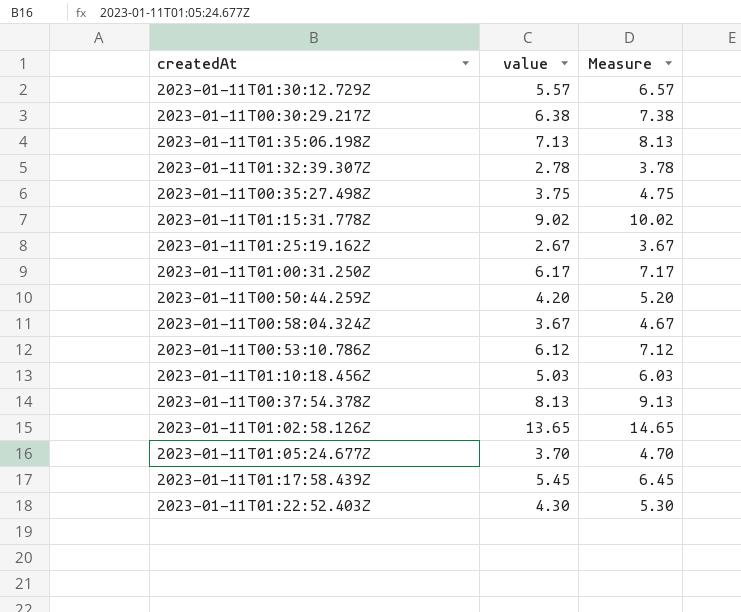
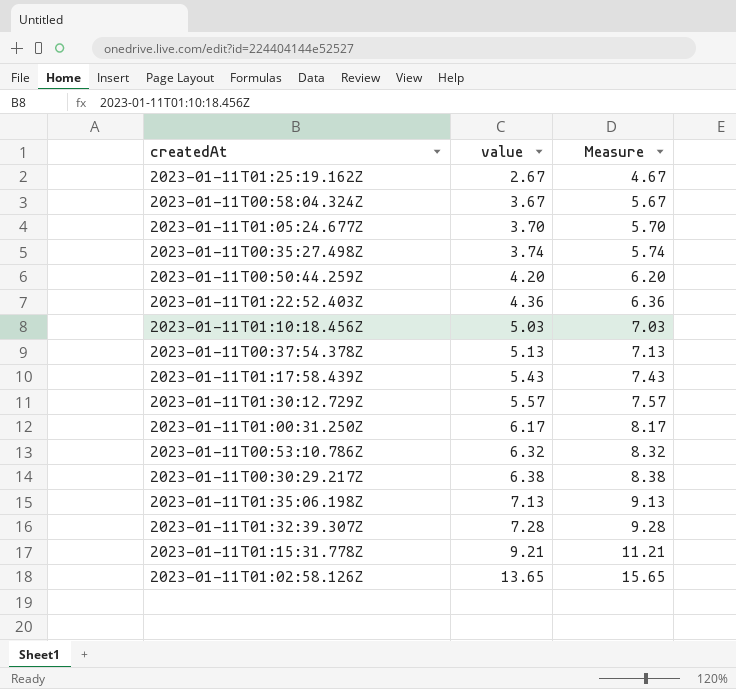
row order: none -> value ascending
column Measure | formula: [value] + 1 -> [value] + 2
2023-01-11T00:35:27.498Z | value: 3.75 -> 3.74
2023-01-11T01:22:52.403Z | value: 4.30 -> 4.36
2023-01-11T00:37:54.378Z | value: 8.13 -> 5.13
2023-01-11T01:17:58.439Z | value: 5.45 -> 5.43
2023-01-11T00:53:10.786Z | value: 6.12 -> 6.32
2023-01-11T01:32:39.307Z | value: 2.78 -> 7.28
2023-01-11T01:15:31.778Z | value: 9.02 -> 9.21

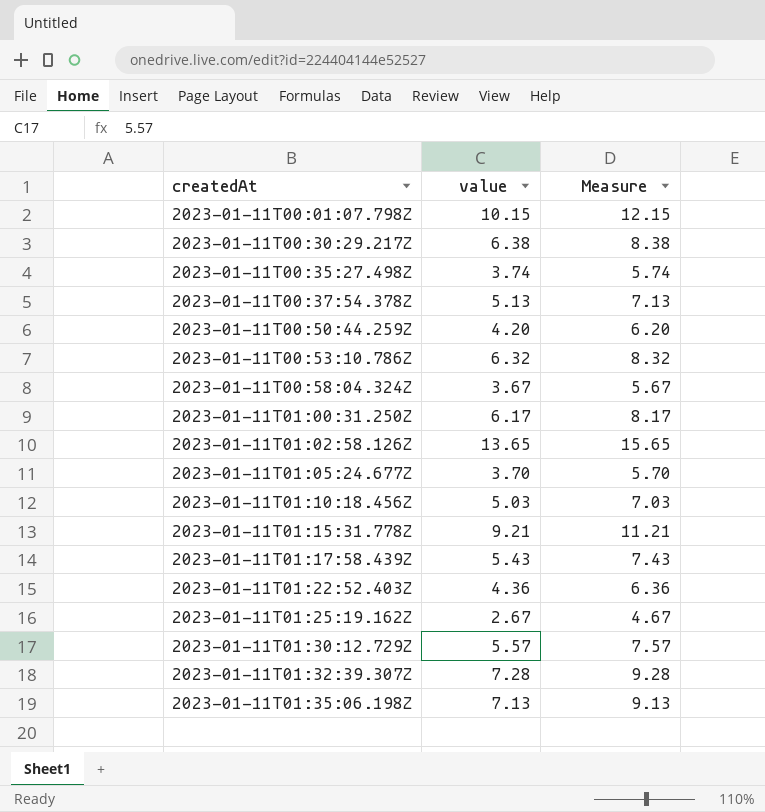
row order: value ascending -> createdAt ascending
row 2023-01-11T00:01:07.798Z: none -> 10.15 | 12.15

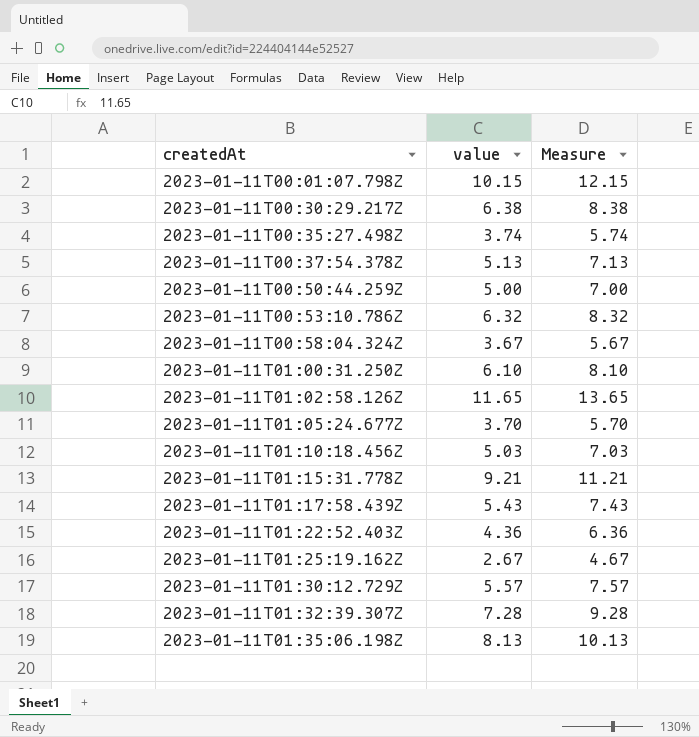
2023-01-11T00:50:44.259Z | value: 4.20 -> 5.00
2023-01-11T00:50:44.259Z | Measure: 6.20 -> 7.00
2023-01-11T01:00:31.250Z | value: 6.17 -> 6.10
2023-01-11T01:00:31.250Z | Measure: 8.17 -> 8.10
2023-01-11T01:02:58.126Z | value: 13.65 -> 11.65
2023-01-11T01:02:58.126Z | Measure: 15.65 -> 13.65
2023-01-11T01:35:06.198Z | value: 7.13 -> 8.13
2023-01-11T01:35:06.198Z | Measure: 9.13 -> 10.13

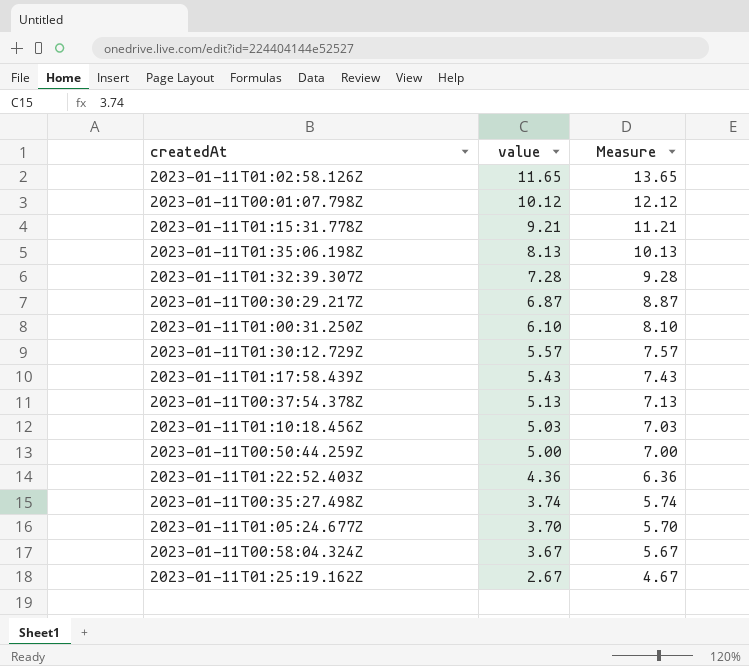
row order: createdAt ascending -> value descending
row 2023-01-11T00:53:10.786Z: 6.32 | 8.32 -> none
2023-01-11T00:01:07.798Z | value: 10.15 -> 10.12
2023-01-11T00:01:07.798Z | Measure: 12.15 -> 12.12
2023-01-11T00:30:29.217Z | value: 6.38 -> 6.87
2023-01-11T00:30:29.217Z | Measure: 8.38 -> 8.87

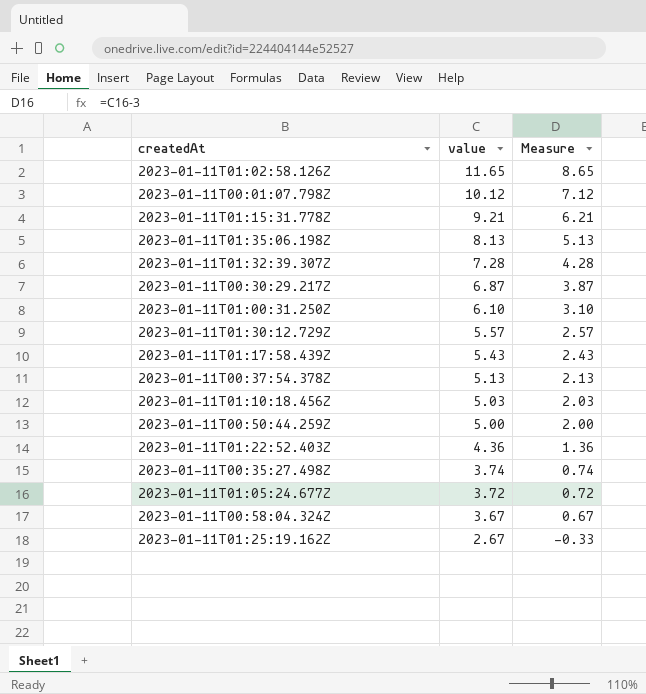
column Measure | formula: [value] + 2 -> [value] - 3
2023-01-11T01:05:24.677Z | value: 3.70 -> 3.72

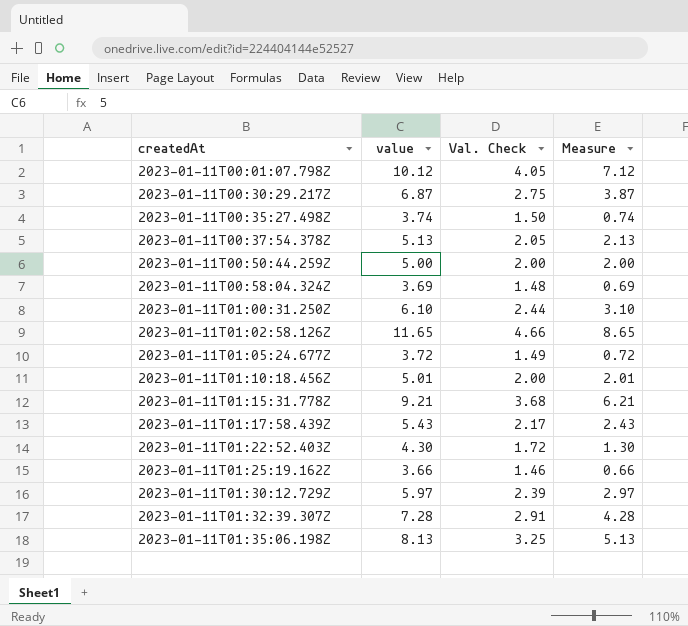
row order: value descending -> createdAt ascending
column Val. Check | formula: none -> [value] * 0.4
2023-01-11T00:58:04.324Z | value: 3.67 -> 3.69
2023-01-11T00:58:04.324Z | Measure: 0.67 -> 0.69
2023-01-11T01:10:18.456Z | value: 5.03 -> 5.01
2023-01-11T01:10:18.456Z | Measure: 2.03 -> 2.01
2023-01-11T01:22:52.403Z | value: 4.36 -> 4.30
2023-01-11T01:22:52.403Z | Measure: 1.36 -> 1.30
2023-01-11T01:25:19.162Z | value: 2.67 -> 3.66
2023-01-11T01:25:19.162Z | Measure: -0.33 -> 0.66
2023-01-11T01:30:12.729Z | value: 5.57 -> 5.97
2023-01-11T01:30:12.729Z | Measure: 2.57 -> 2.97

